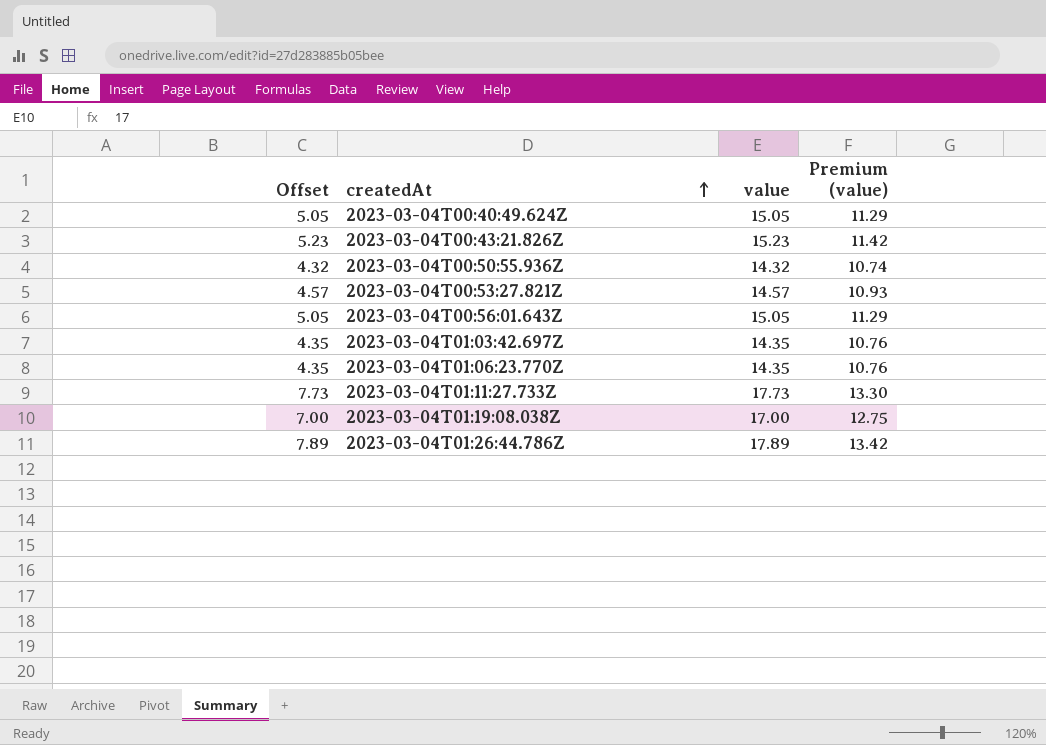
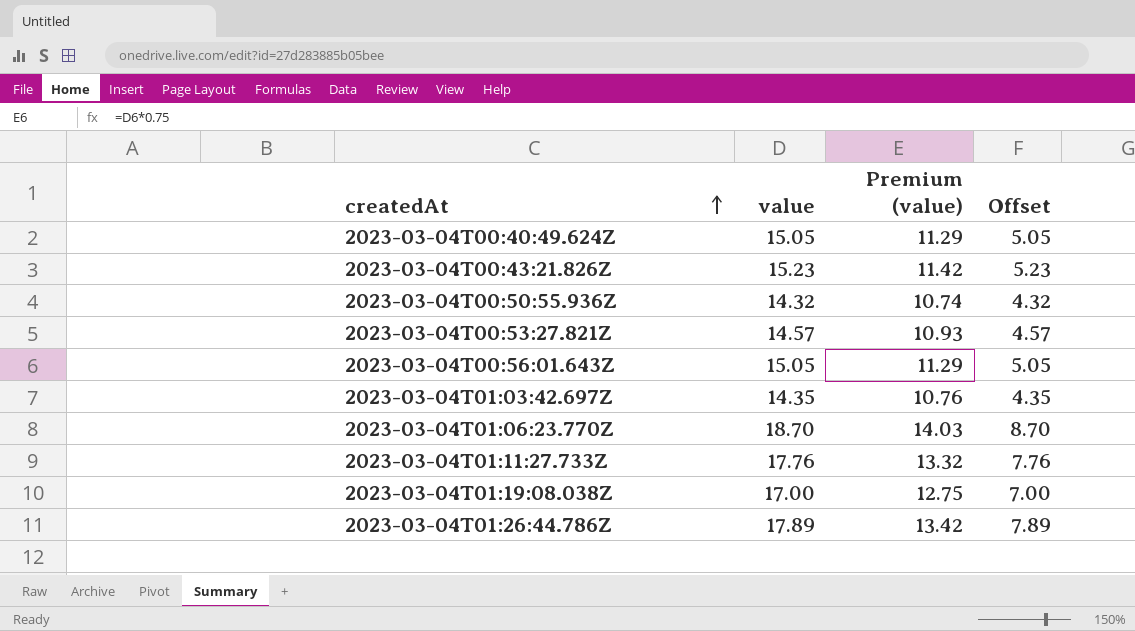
column Offset | position: 1 -> 4
2023-03-04T01:06:23.770Z | value: 14.35 -> 18.70
2023-03-04T01:06:23.770Z | Premium (value): 10.76 -> 14.03
2023-03-04T01:06:23.770Z | Offset: 4.35 -> 8.70
2023-03-04T01:11:27.733Z | value: 17.73 -> 17.76
2023-03-04T01:11:27.733Z | Premium (value): 13.30 -> 13.32
2023-03-04T01:11:27.733Z | Offset: 7.73 -> 7.76

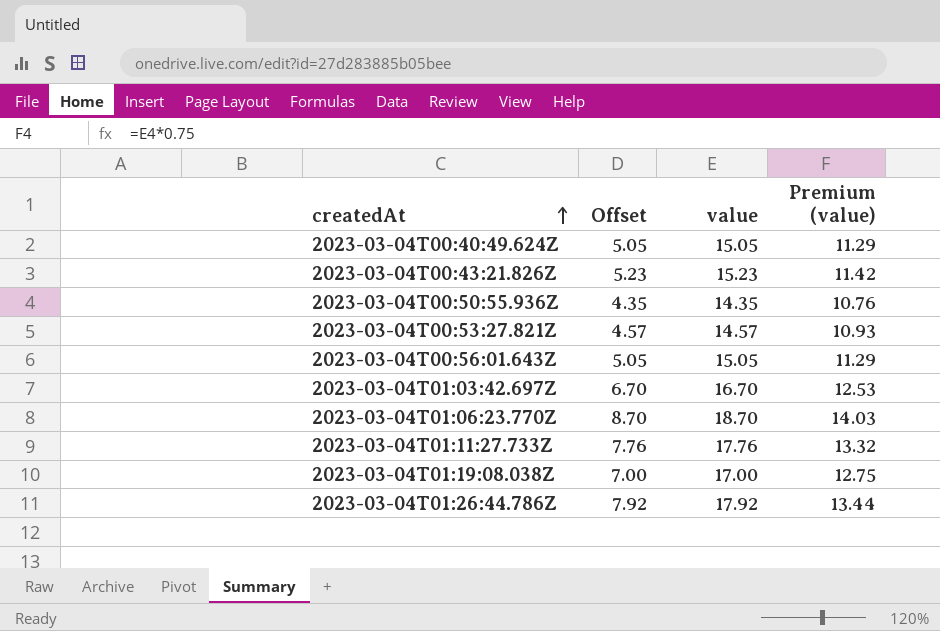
column Offset | position: 4 -> 2
2023-03-04T00:50:55.936Z | Offset: 4.32 -> 4.35
2023-03-04T00:50:55.936Z | value: 14.32 -> 14.35
2023-03-04T00:50:55.936Z | Premium (value): 10.74 -> 10.76
2023-03-04T01:03:42.697Z | Offset: 4.35 -> 6.70
2023-03-04T01:03:42.697Z | value: 14.35 -> 16.70
2023-03-04T01:03:42.697Z | Premium (value): 10.76 -> 12.53
2023-03-04T01:26:44.786Z | Offset: 7.89 -> 7.92
2023-03-04T01:26:44.786Z | value: 17.89 -> 17.92
2023-03-04T01:26:44.786Z | Premium (value): 13.42 -> 13.44

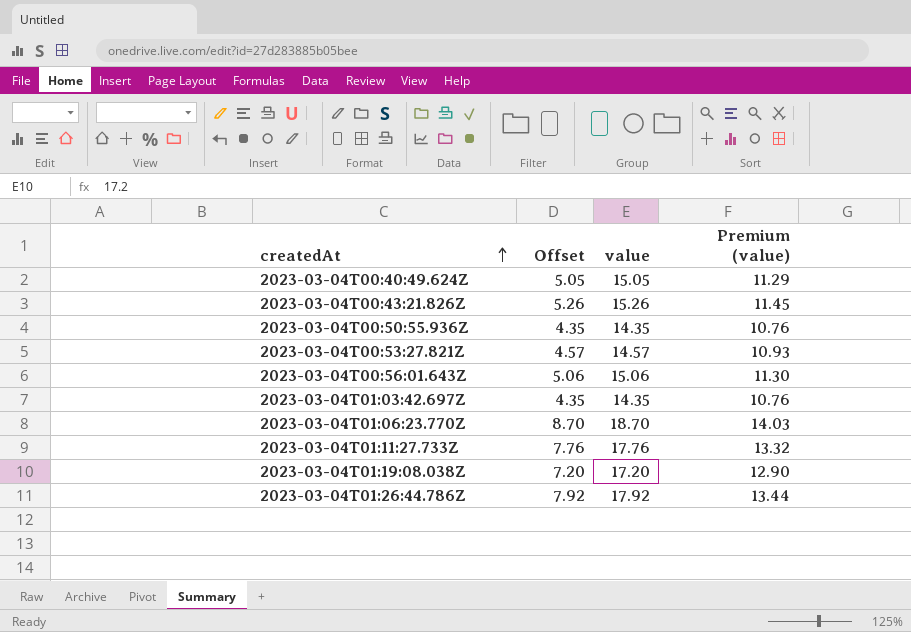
2023-03-04T00:43:21.826Z | Offset: 5.23 -> 5.26
2023-03-04T00:43:21.826Z | value: 15.23 -> 15.26
2023-03-04T00:43:21.826Z | Premium (value): 11.42 -> 11.45
2023-03-04T00:56:01.643Z | Offset: 5.05 -> 5.06
2023-03-04T00:56:01.643Z | value: 15.05 -> 15.06
2023-03-04T00:56:01.643Z | Premium (value): 11.29 -> 11.30
2023-03-04T01:03:42.697Z | Offset: 6.70 -> 4.35
2023-03-04T01:03:42.697Z | value: 16.70 -> 14.35
2023-03-04T01:03:42.697Z | Premium (value): 12.53 -> 10.76
2023-03-04T01:19:08.038Z | Offset: 7.00 -> 7.20
2023-03-04T01:19:08.038Z | value: 17.00 -> 17.20
2023-03-04T01:19:08.038Z | Premium (value): 12.75 -> 12.90

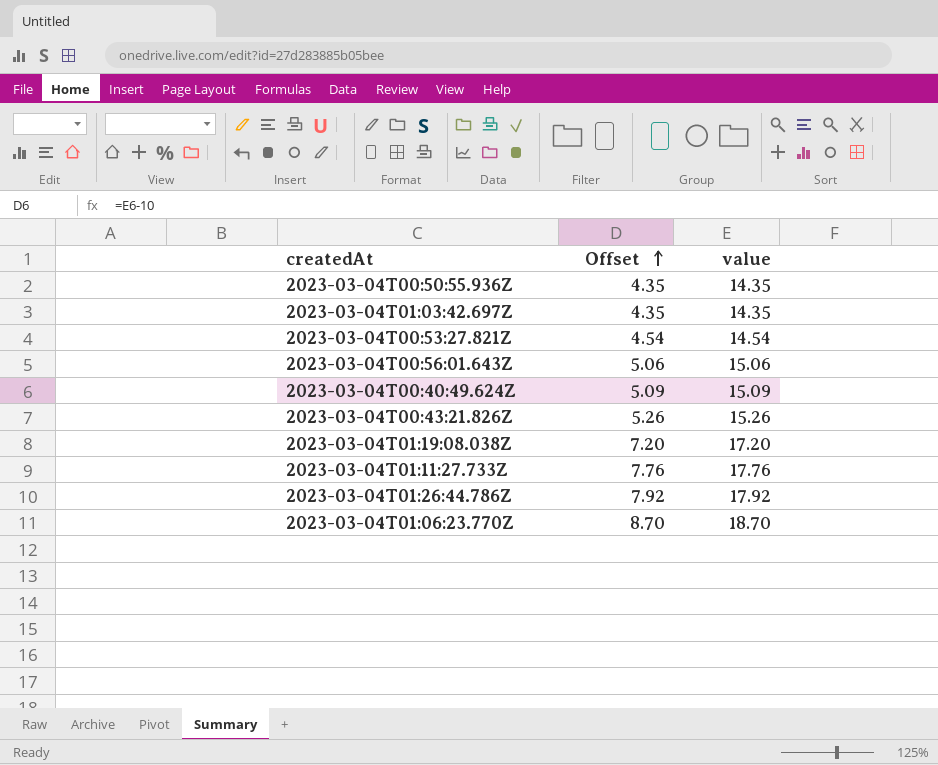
row order: createdAt ascending -> Offset ascending
column Premium (value) | formula: [value] * 0.75 -> none
2023-03-04T00:53:27.821Z | Offset: 4.57 -> 4.54
2023-03-04T00:53:27.821Z | value: 14.57 -> 14.54
2023-03-04T00:40:49.624Z | Offset: 5.05 -> 5.09
2023-03-04T00:40:49.624Z | value: 15.05 -> 15.09

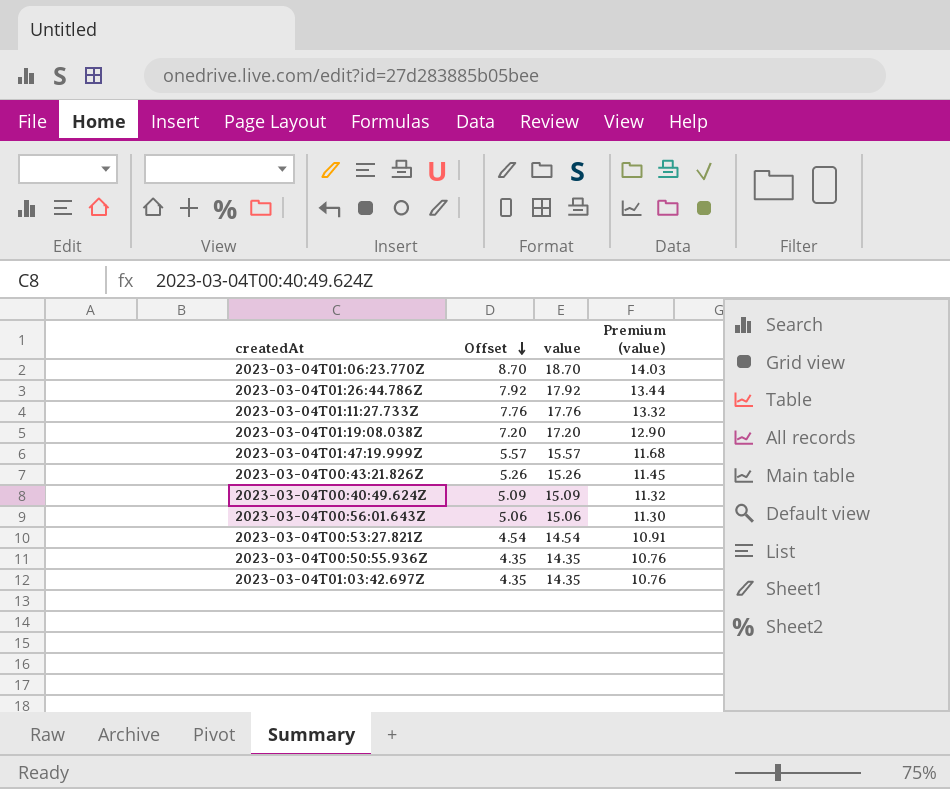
row order: Offset ascending -> Offset descending
column Premium (value) | formula: none -> [value] * 0.75
row 2023-03-04T01:47:19.999Z: none -> 5.57 | 15.57 | 11.68

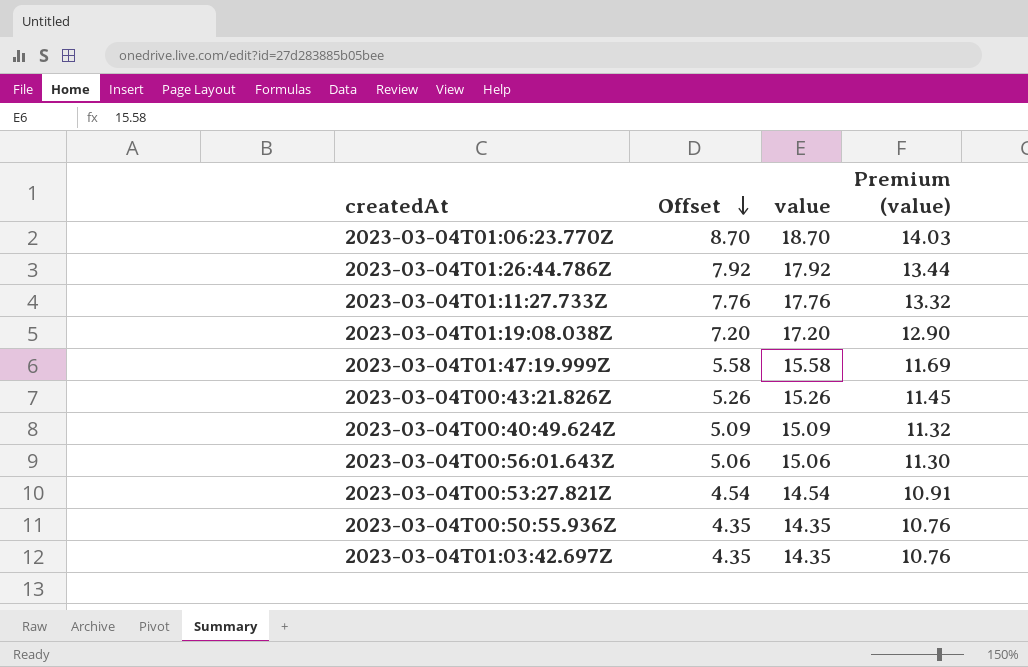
2023-03-04T01:47:19.999Z | Offset: 5.57 -> 5.58
2023-03-04T01:47:19.999Z | value: 15.57 -> 15.58
2023-03-04T01:47:19.999Z | Premium (value): 11.68 -> 11.69

